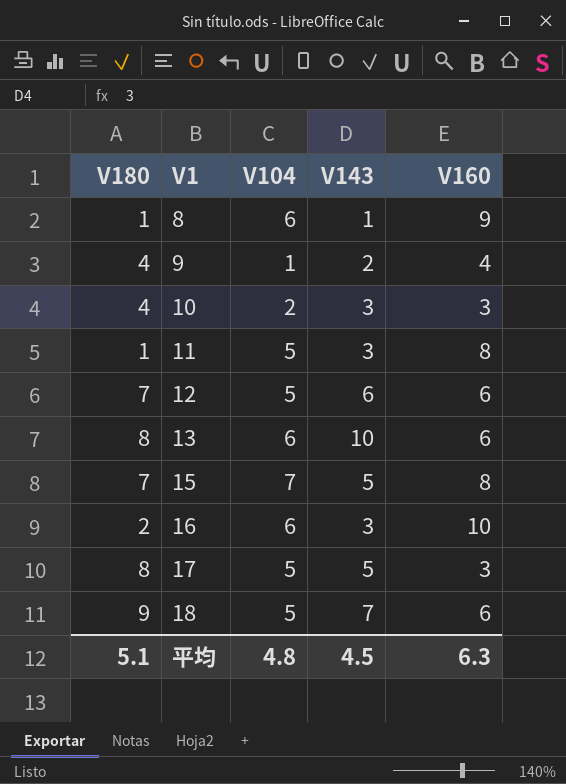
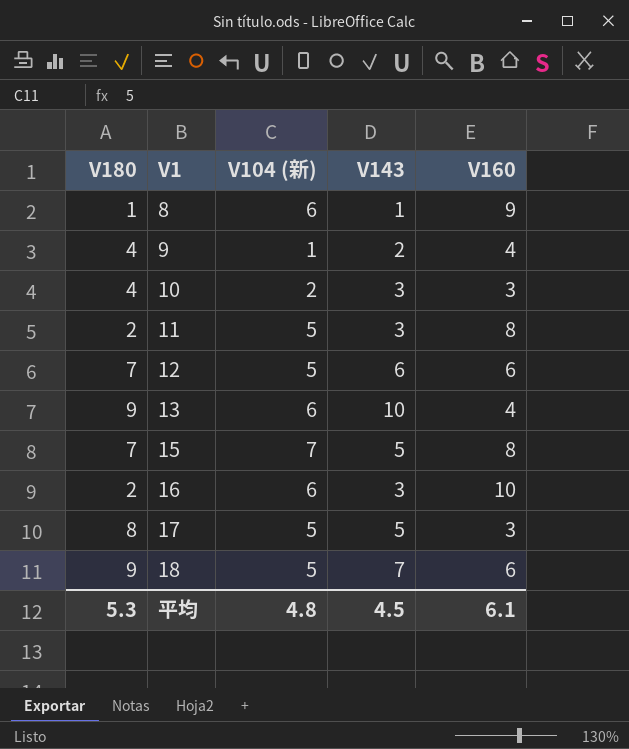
column name: V104 -> V104 (新)
11 | V180: 1 -> 2
13 | V180: 8 -> 9
13 | V160: 6 -> 4
平均 | V180: 5.1 -> 5.3
平均 | V160: 6.3 -> 6.1

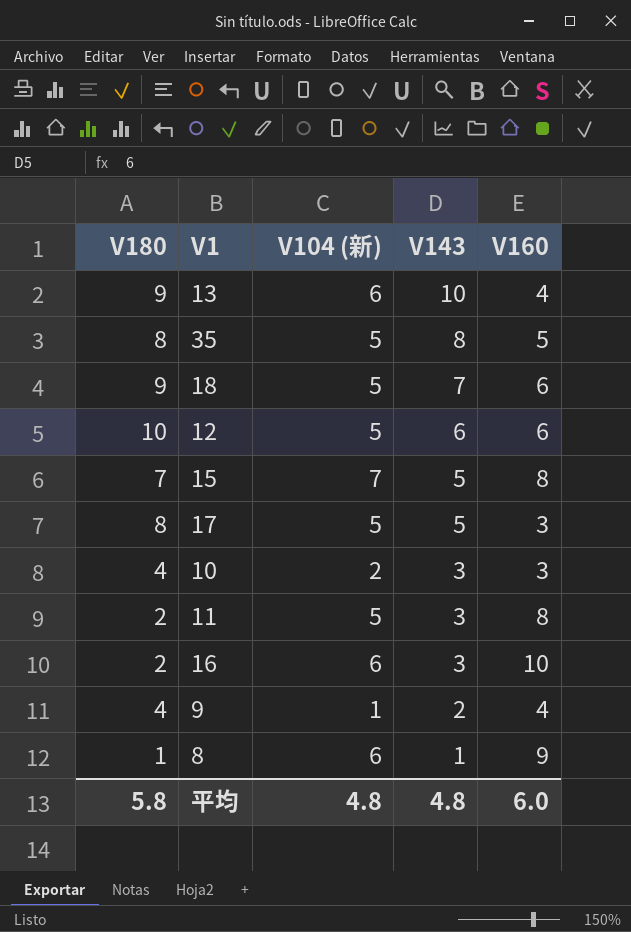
row order: V1 ascending -> V143 descending
row 35: none -> 8 | 5 | 8 | 5
12 | V180: 7 -> 10
平均 | V180: 5.3 -> 5.8
平均 | V143: 4.5 -> 4.8
平均 | V160: 6.1 -> 6.0

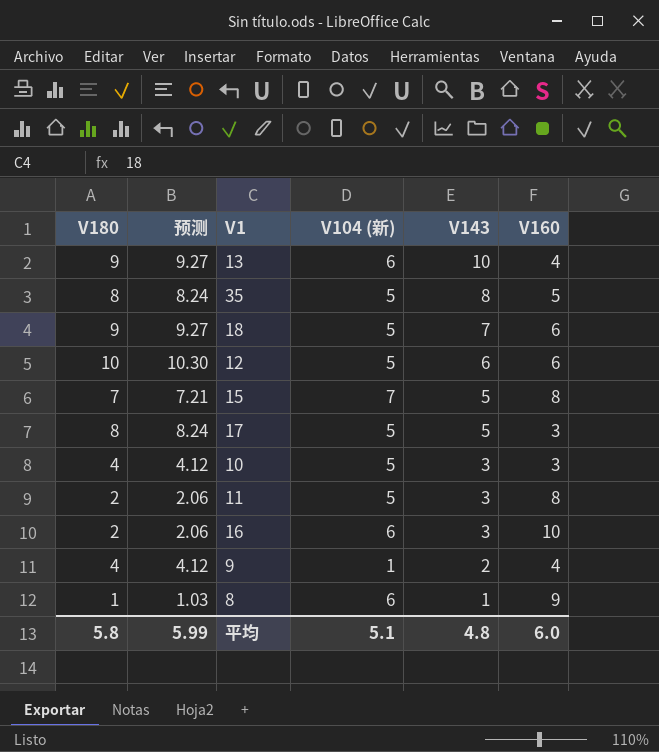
column 预测 | formula: none -> [V180] * 1.03
10 | V104 (新): 2 -> 5
平均 | V104 (新): 4.8 -> 5.1

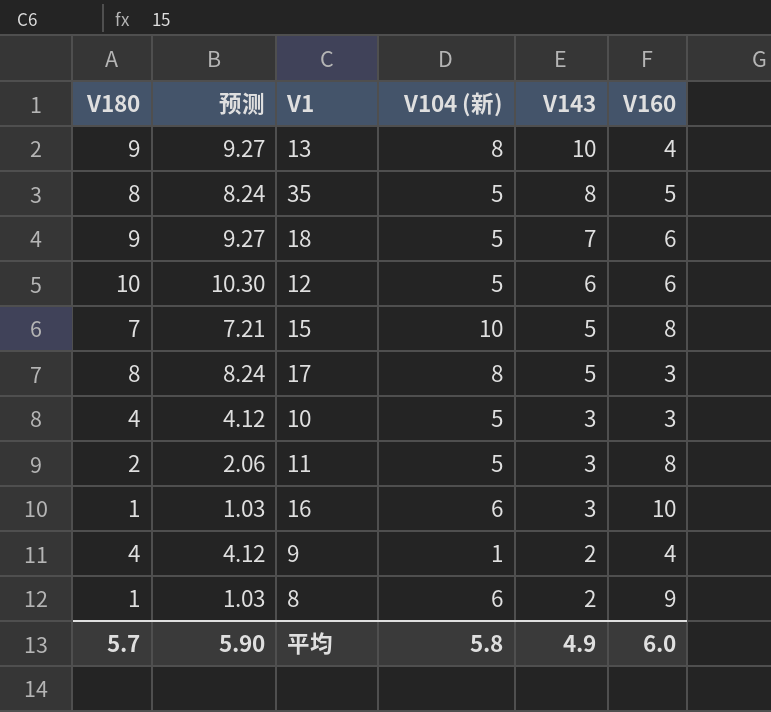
13 | V104 (新): 6 -> 8
15 | V104 (新): 7 -> 10
17 | V104 (新): 5 -> 8
16 | V180: 2 -> 1
16 | 预测: 2.06 -> 1.03
8 | V143: 1 -> 2
平均 | V180: 5.8 -> 5.7
平均 | 预测: 5.99 -> 5.90
平均 | V104 (新): 5.1 -> 5.8
平均 | V143: 4.8 -> 4.9

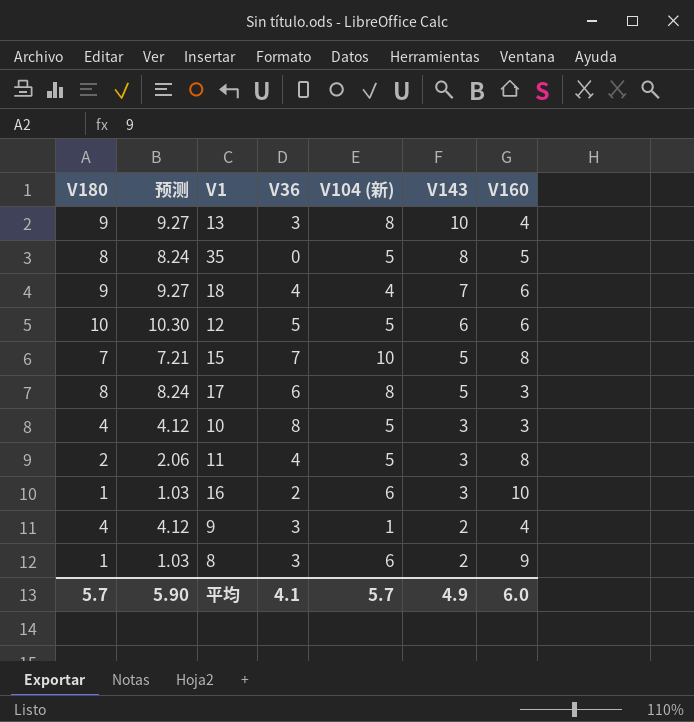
column V36 | position: none -> 4
18 | V104 (新): 5 -> 4
平均 | V104 (新): 5.8 -> 5.7

